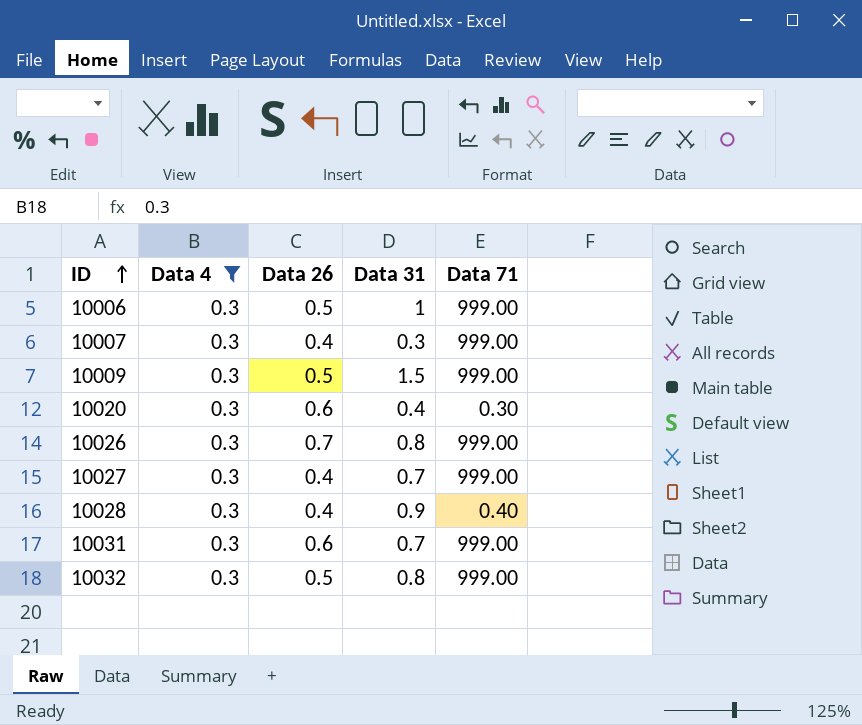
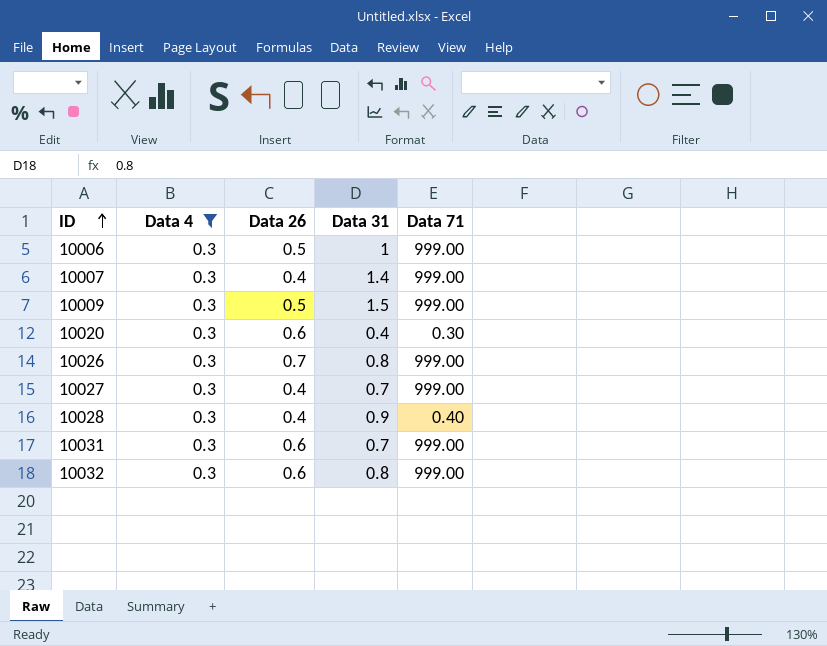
10007 | Data 31: 0.3 -> 1.4
10032 | Data 26: 0.5 -> 0.6

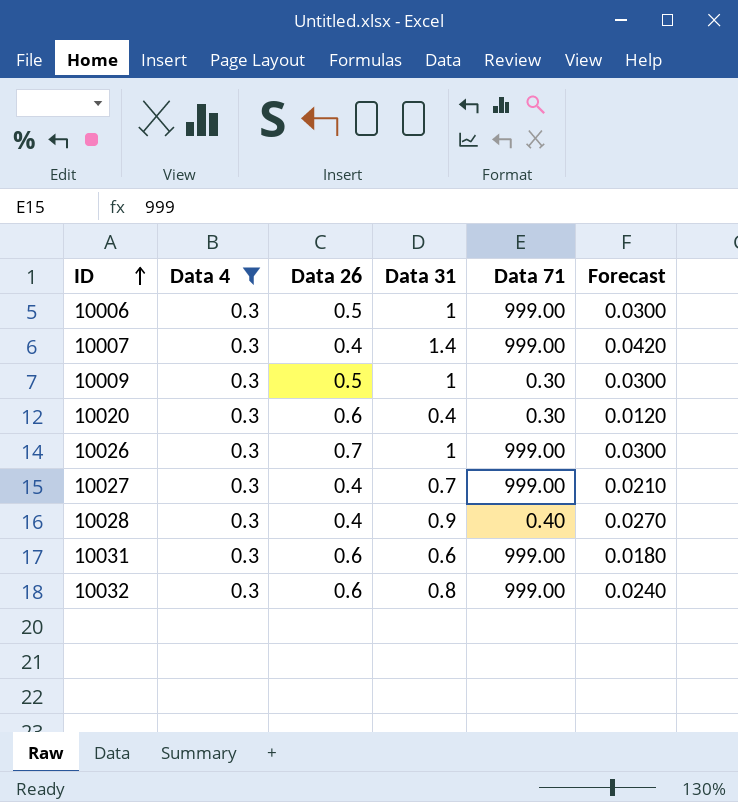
column Forecast | formula: none -> [Data 31] * 0.03
10009 | Data 31: 1.5 -> 1
10009 | Data 71: 999.00 -> 0.30
10026 | Data 31: 0.8 -> 1
10031 | Data 31: 0.7 -> 0.6

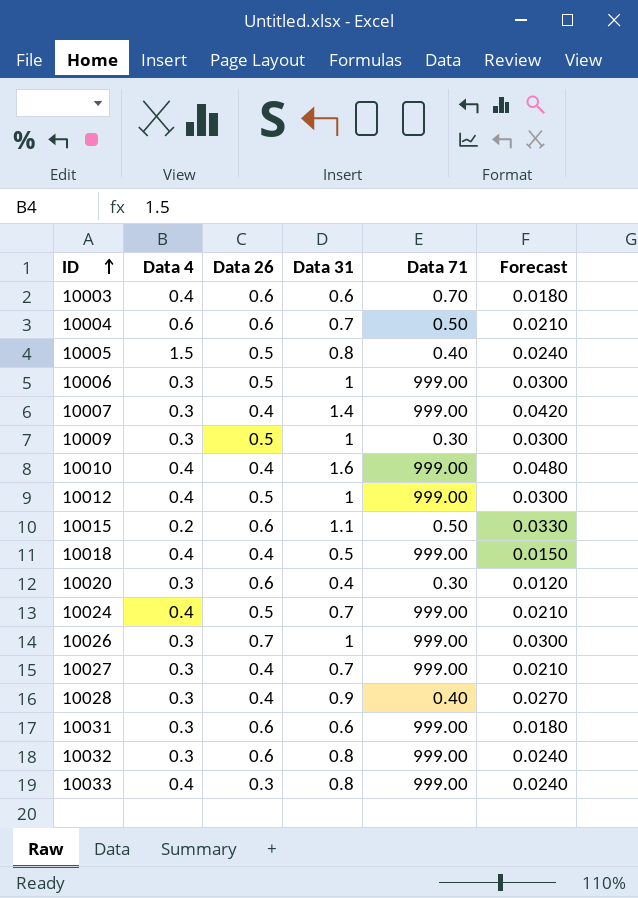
filter: Data 4 = 0.3 -> none

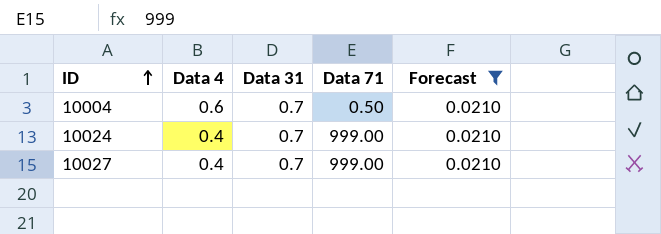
filter: none -> Forecast = 0.0210
column Data 26 | position: 3 -> none
10027 | Data 4: 0.3 -> 0.4

